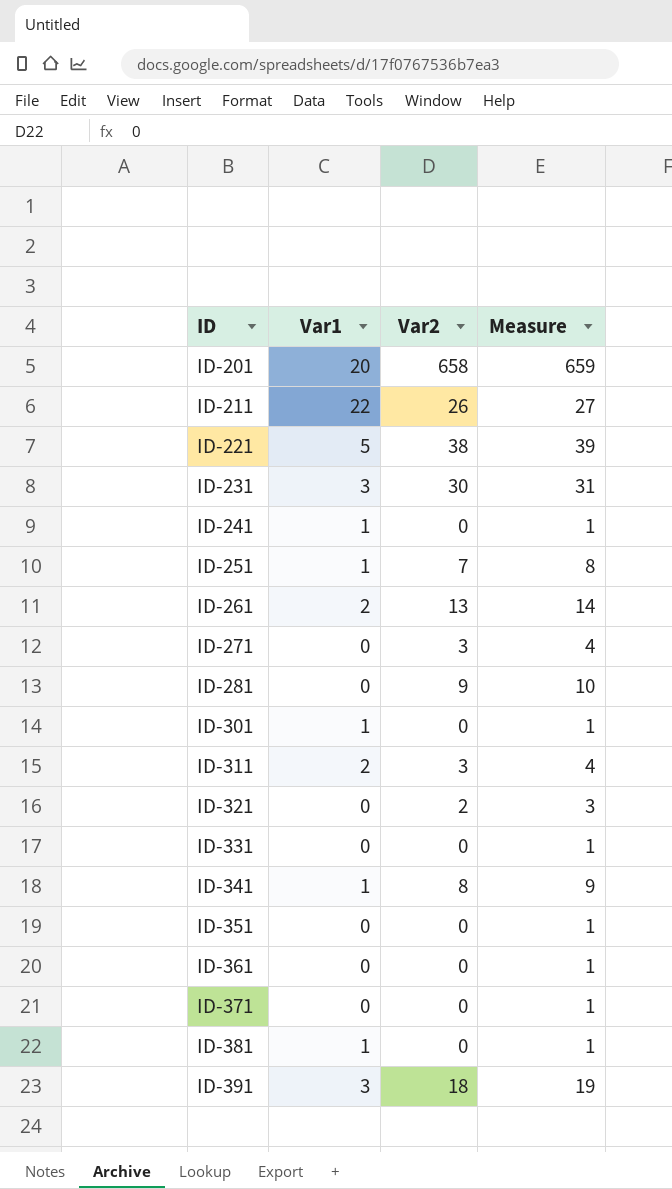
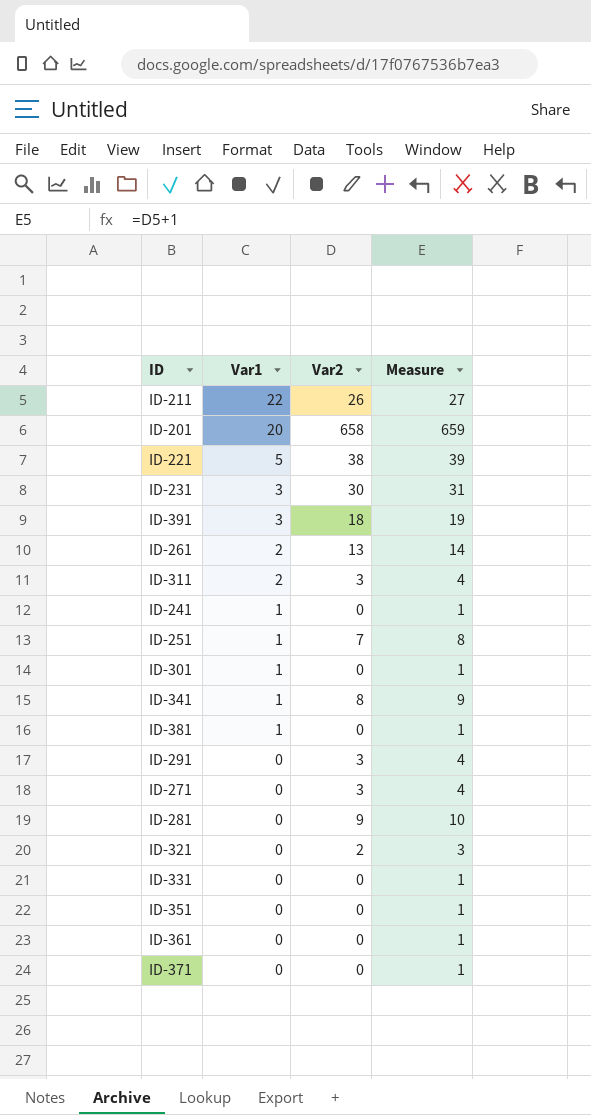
row order: ID ascending -> Var1 descending
row ID-291: none -> 0 | 3 | 4

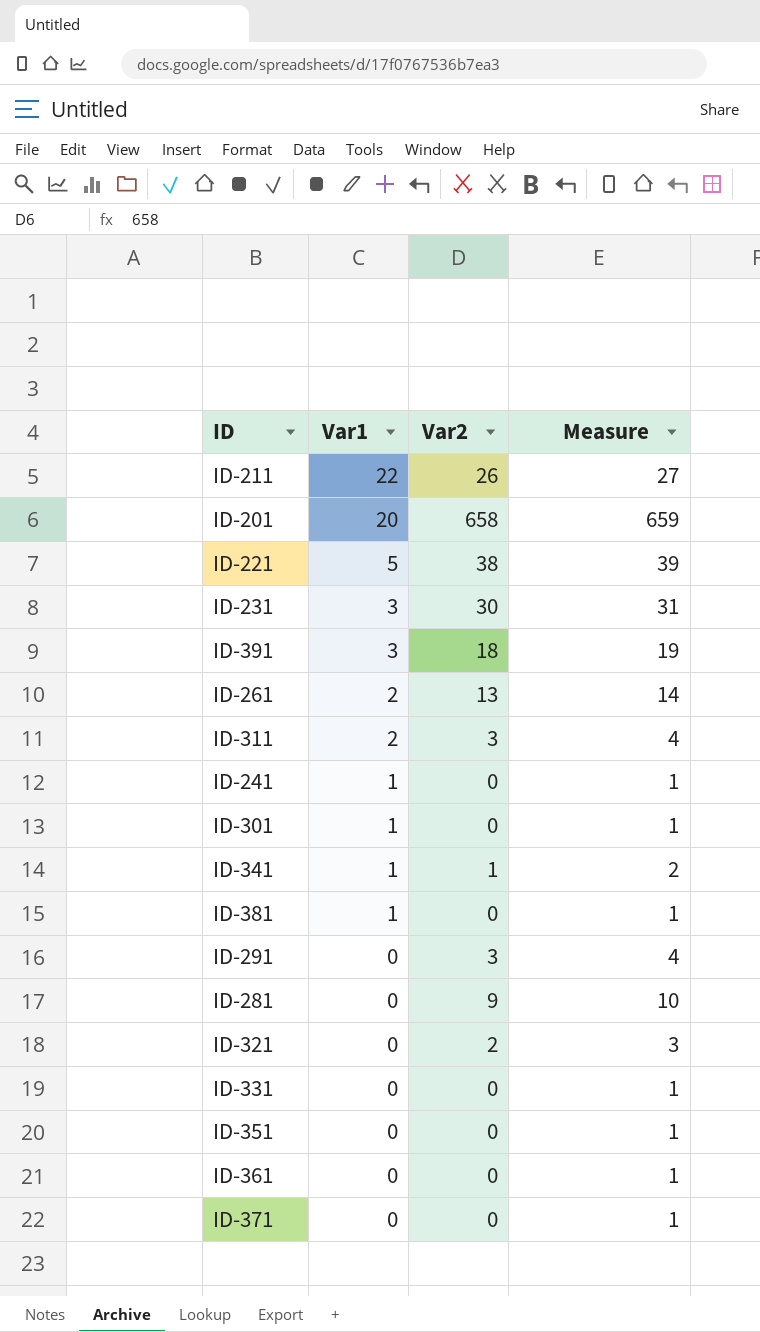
row ID-251: 1 | 7 | 8 -> none
row ID-271: 0 | 3 | 4 -> none
ID-341 | Var2: 8 -> 1
ID-341 | Measure: 9 -> 2

